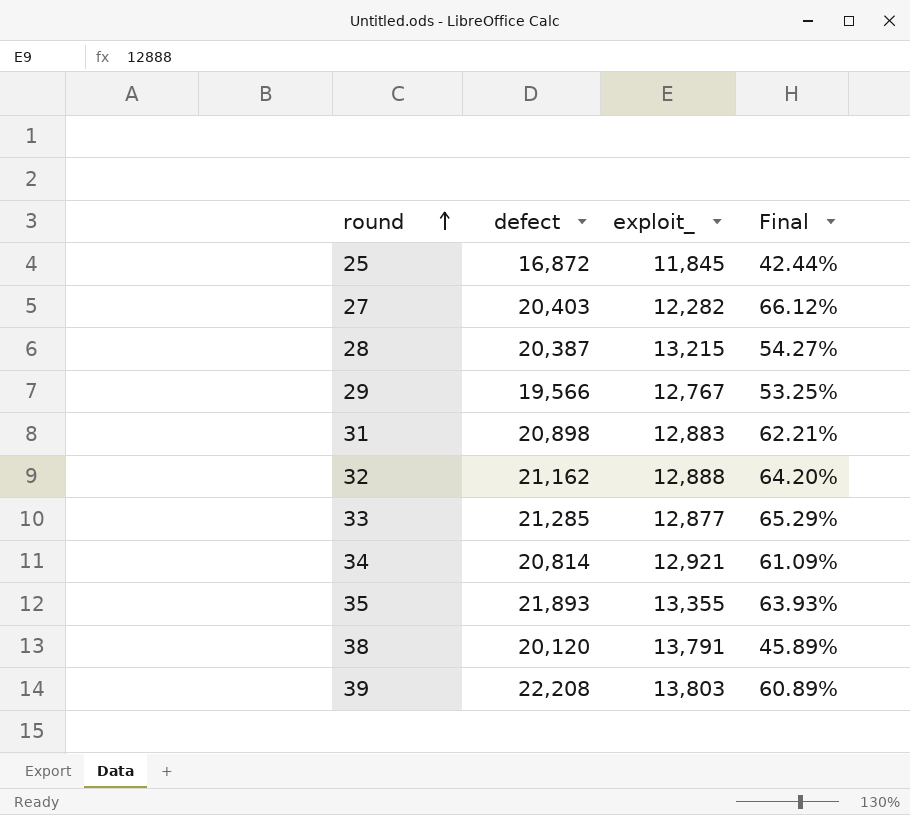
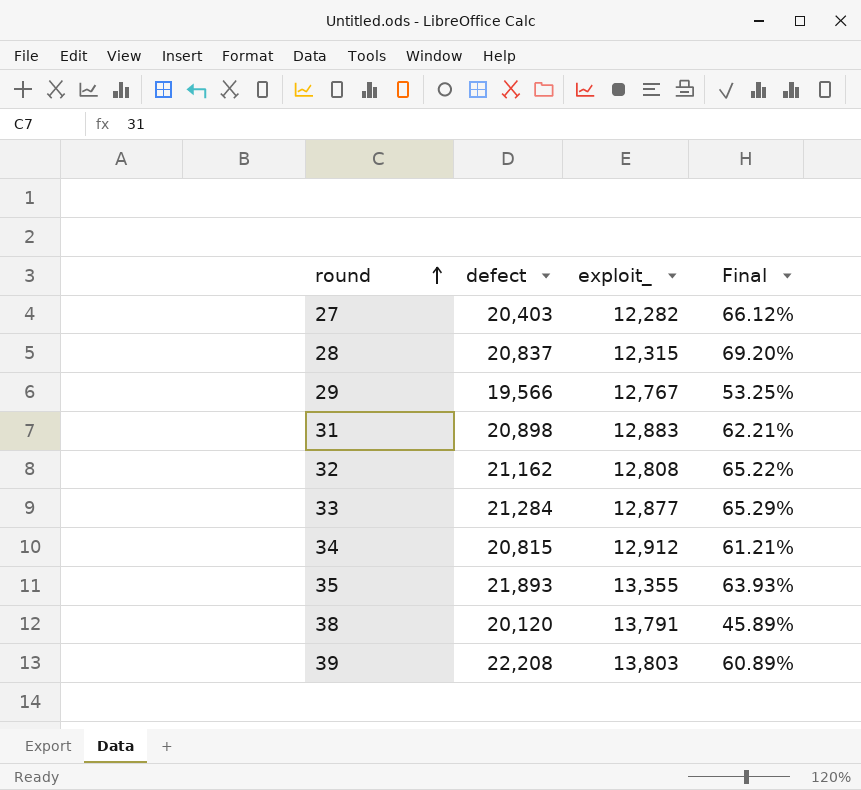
row 25: 16,872 | 11,845 | 42.44% -> none
28 | defect: 20,387 -> 20,837
28 | exploit_: 13,215 -> 12,315
28 | Final: 54.27% -> 69.20%
32 | exploit_: 12,888 -> 12,808
32 | Final: 64.20% -> 65.22%
33 | defect: 21,285 -> 21,284
34 | defect: 20,814 -> 20,815
34 | exploit_: 12,921 -> 12,912
34 | Final: 61.09% -> 61.21%

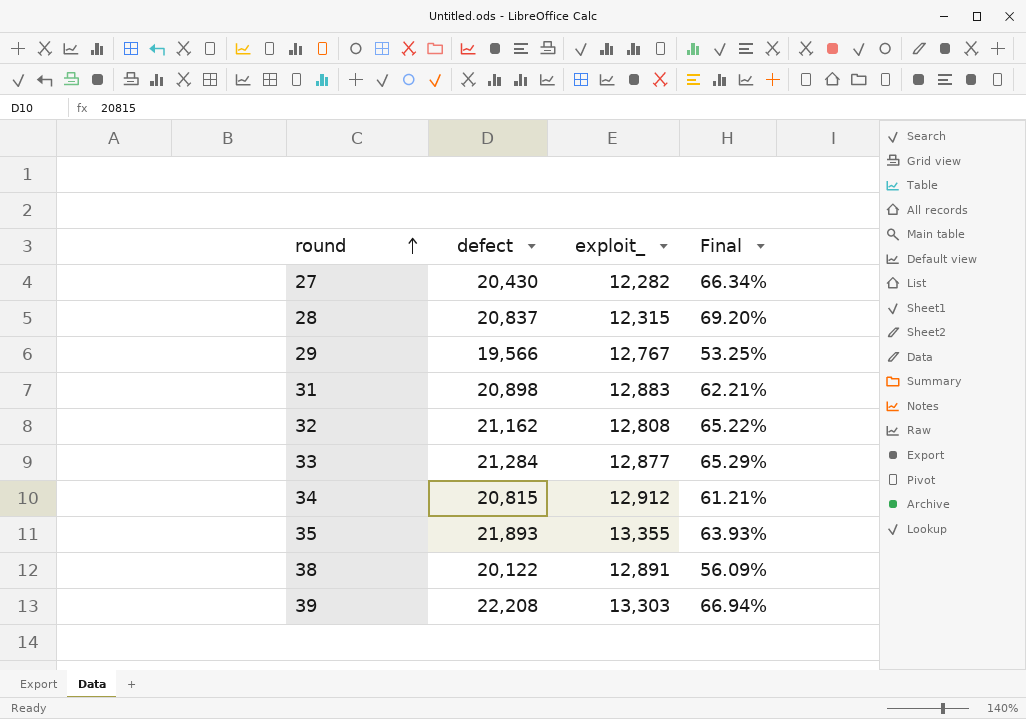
27 | defect: 20,403 -> 20,430
27 | Final: 66.12% -> 66.34%
38 | defect: 20,120 -> 20,122
38 | exploit_: 13,791 -> 12,891
38 | Final: 45.89% -> 56.09%
39 | exploit_: 13,803 -> 13,303
39 | Final: 60.89% -> 66.94%

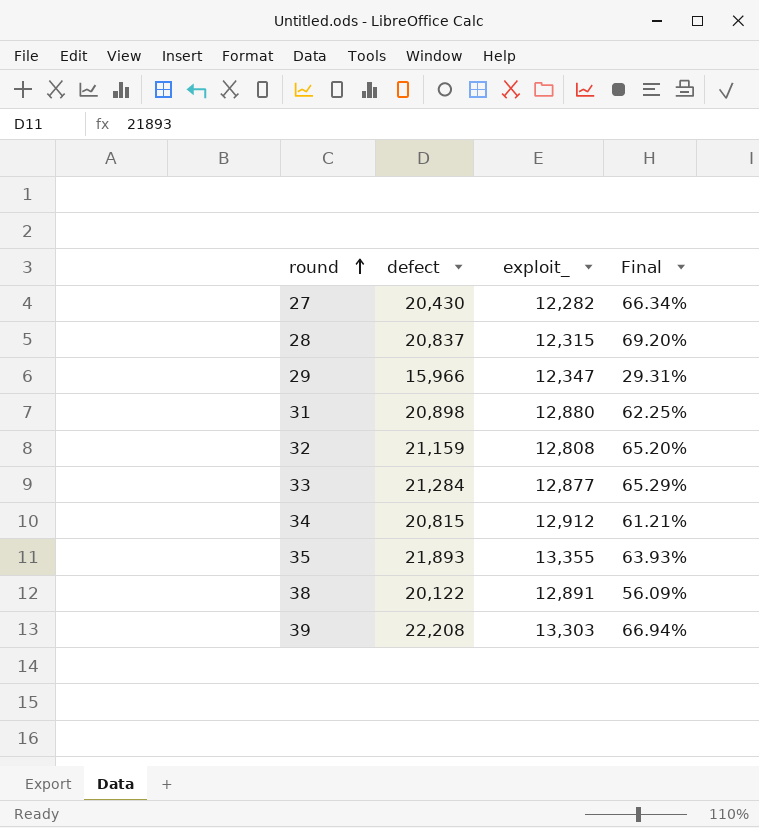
29 | defect: 19,566 -> 15,966
29 | exploit_: 12,767 -> 12,347
29 | Final: 53.25% -> 29.31%
31 | exploit_: 12,883 -> 12,880
31 | Final: 62.21% -> 62.25%
32 | defect: 21,162 -> 21,159
32 | Final: 65.22% -> 65.20%

